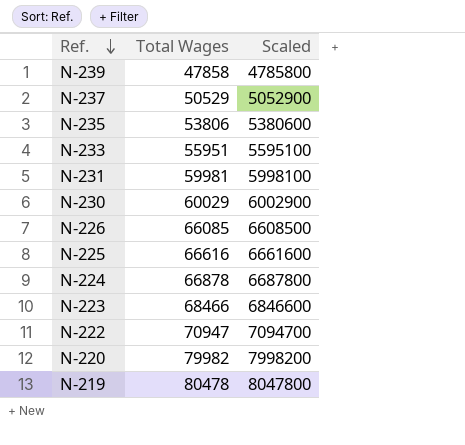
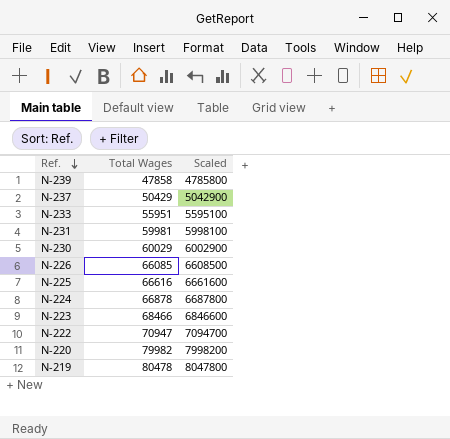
row N-235: 53806 | 5380600 -> none
N-237 | Total Wages: 50529 -> 50429
N-237 | Scaled: 5052900 -> 5042900

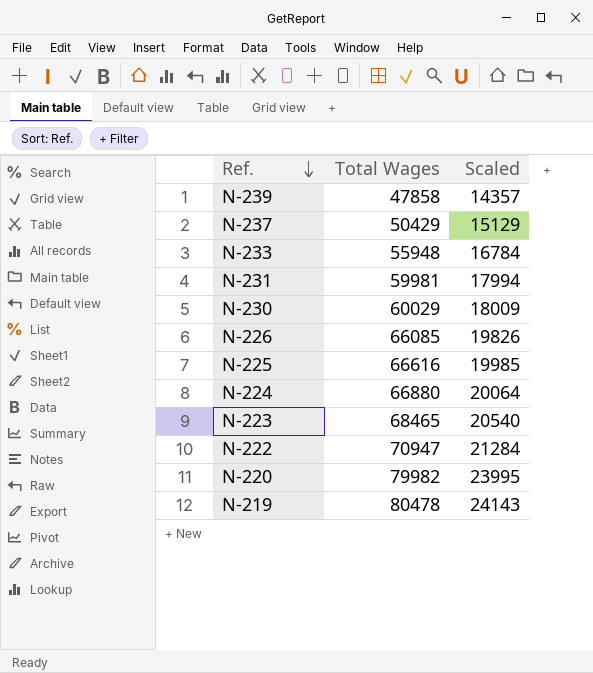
column Scaled | formula: [Total Wages] * 100 -> [Total Wages] * 0.3
N-233 | Total Wages: 55951 -> 55948
N-224 | Total Wages: 66878 -> 66880
N-223 | Total Wages: 68466 -> 68465

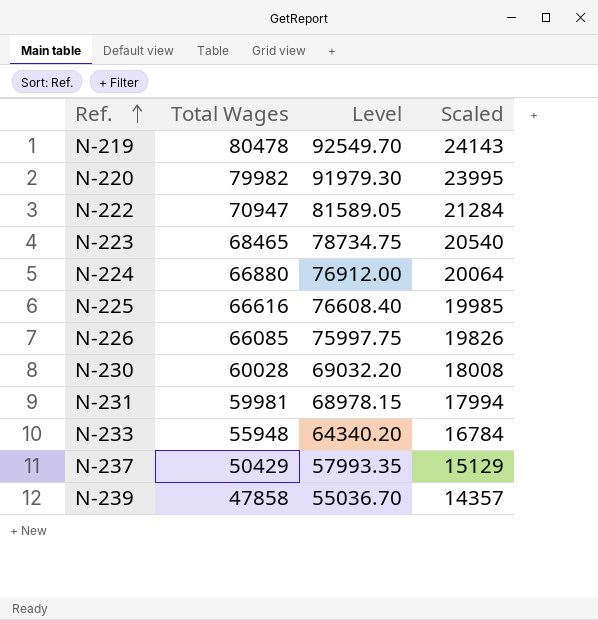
row order: Ref. descending -> Ref. ascending
column Level | formula: none -> [Total Wages] * 1.15
N-230 | Total Wages: 60029 -> 60028
N-230 | Scaled: 18009 -> 18008

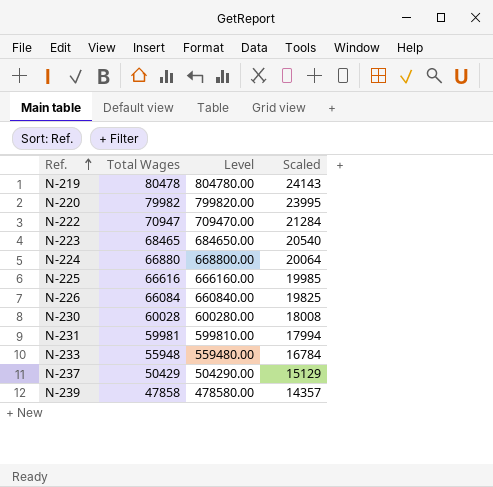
column Level | formula: [Total Wages] * 1.15 -> [Total Wages] * 10
N-226 | Total Wages: 66085 -> 66084
N-226 | Scaled: 19826 -> 19825

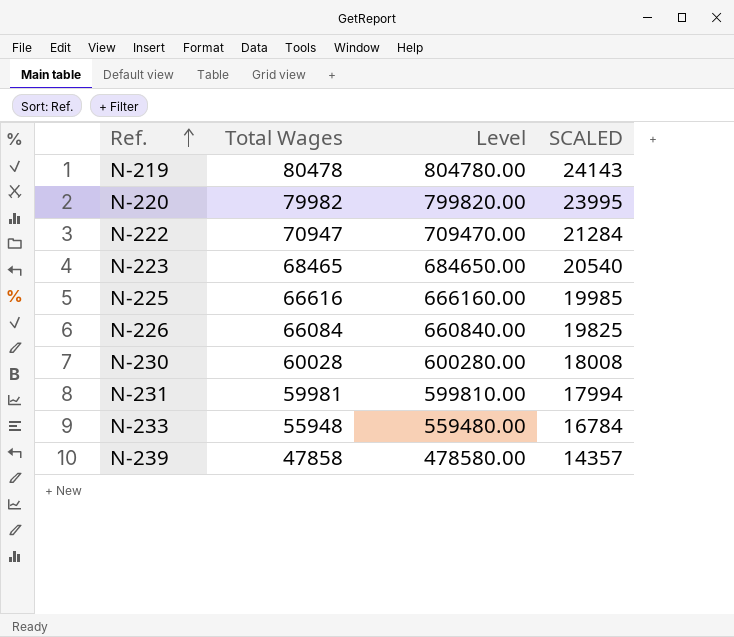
column name: Scaled -> SCALED
row N-224: 66880 | 668800.00 | 20064 -> none
row N-237: 50429 | 504290.00 | 15129 -> none

